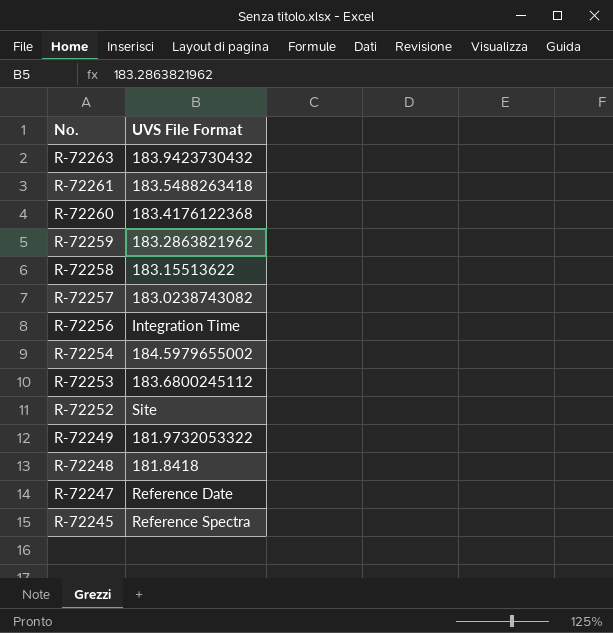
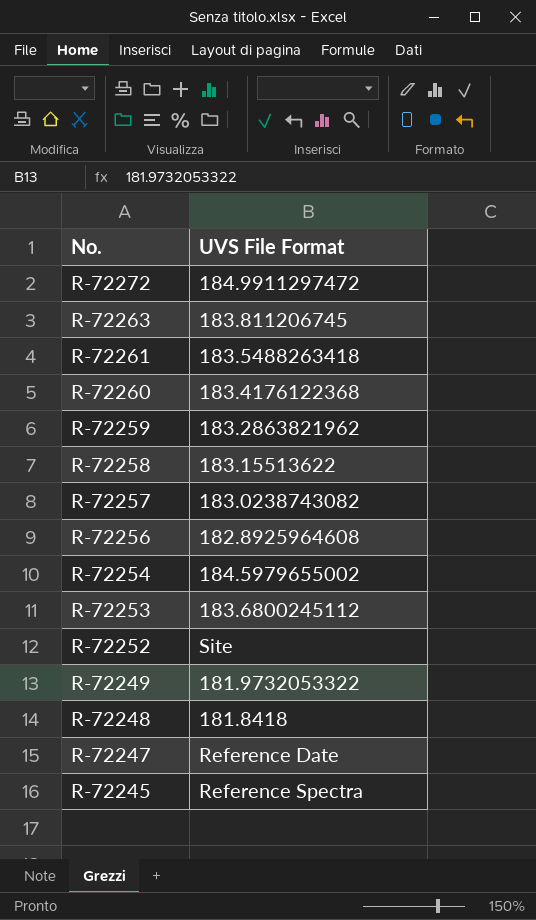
row R-72272: none -> 184.9911297472
R-72263 | UVS File Format: 183.9423730432 -> 183.811206745
R-72256 | UVS File Format: Integration Time -> 182.8925964608

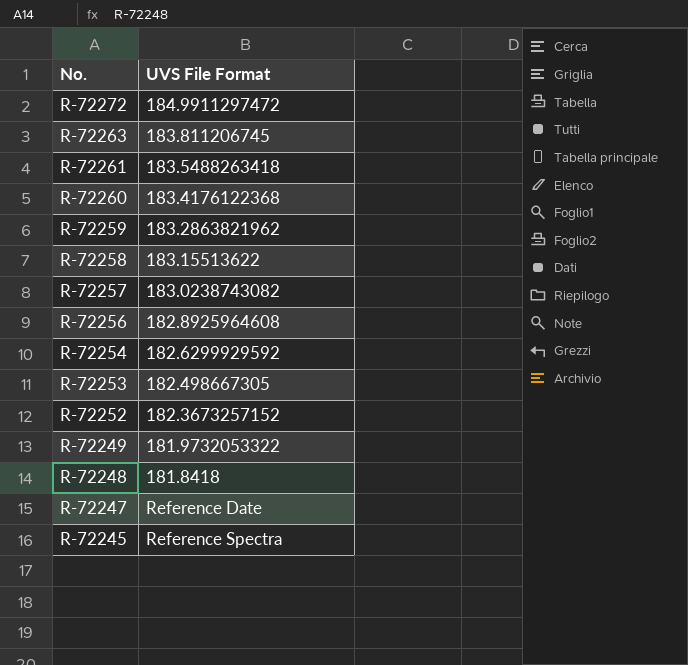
R-72254 | UVS File Format: 184.5979655002 -> 182.6299929592
R-72253 | UVS File Format: 183.6800245112 -> 182.498667305
R-72252 | UVS File Format: Site -> 182.3673257152

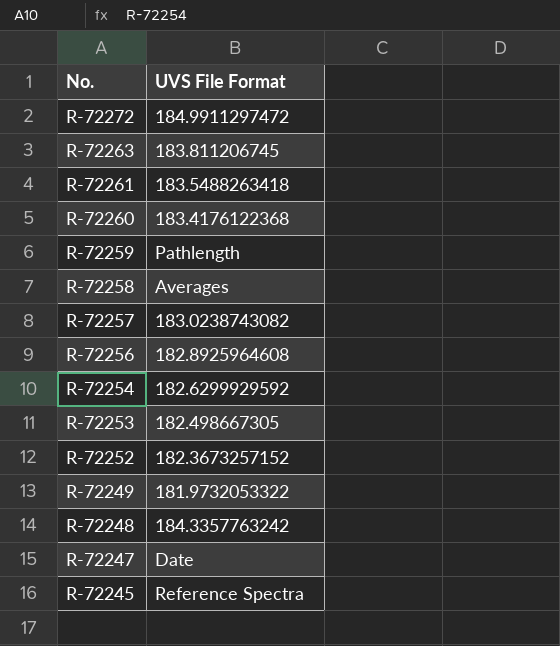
R-72259 | UVS File Format: 183.2863821962 -> Pathlength
R-72258 | UVS File Format: 183.15513622 -> Averages
R-72248 | UVS File Format: 181.8418 -> 184.3357763242
R-72247 | UVS File Format: Reference Date -> Date

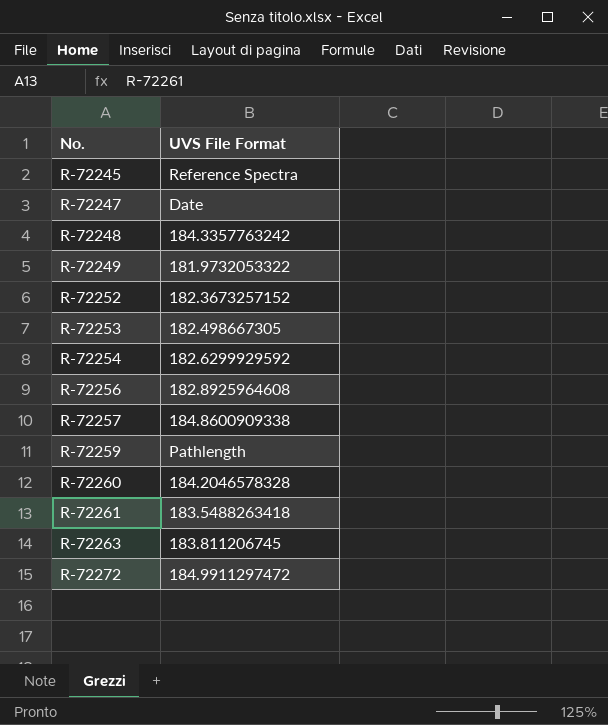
row order: No. descending -> No. ascending
row R-72258: Averages -> none
R-72257 | UVS File Format: 183.0238743082 -> 184.8600909338
R-72260 | UVS File Format: 183.4176122368 -> 184.2046578328

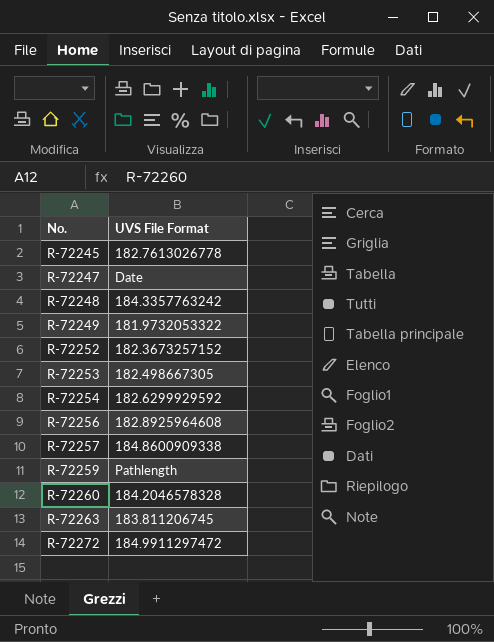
row R-72261: 183.5488263418 -> none
R-72245 | UVS File Format: Reference Spectra -> 182.7613026778

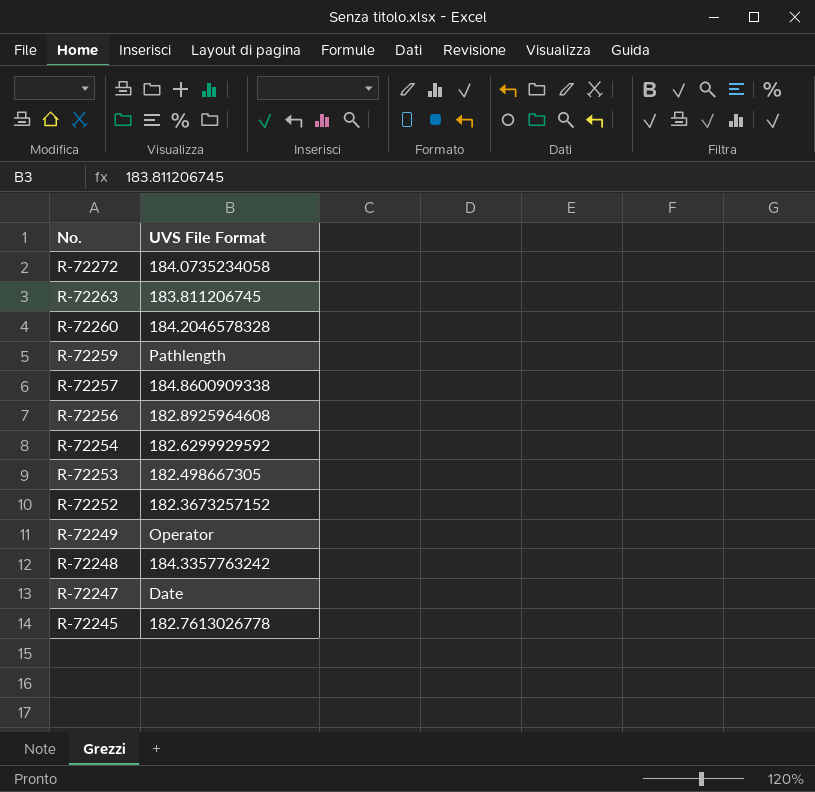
row order: No. ascending -> No. descending
R-72272 | UVS File Format: 184.9911297472 -> 184.0735234058
R-72249 | UVS File Format: 181.9732053322 -> Operator

